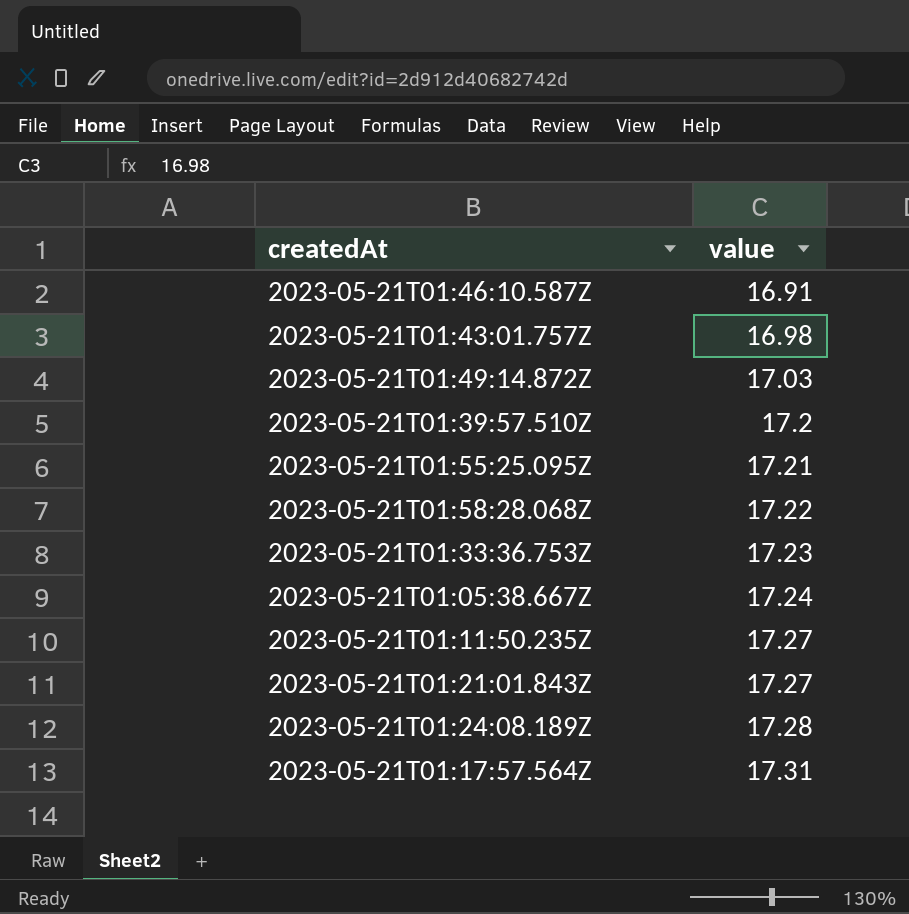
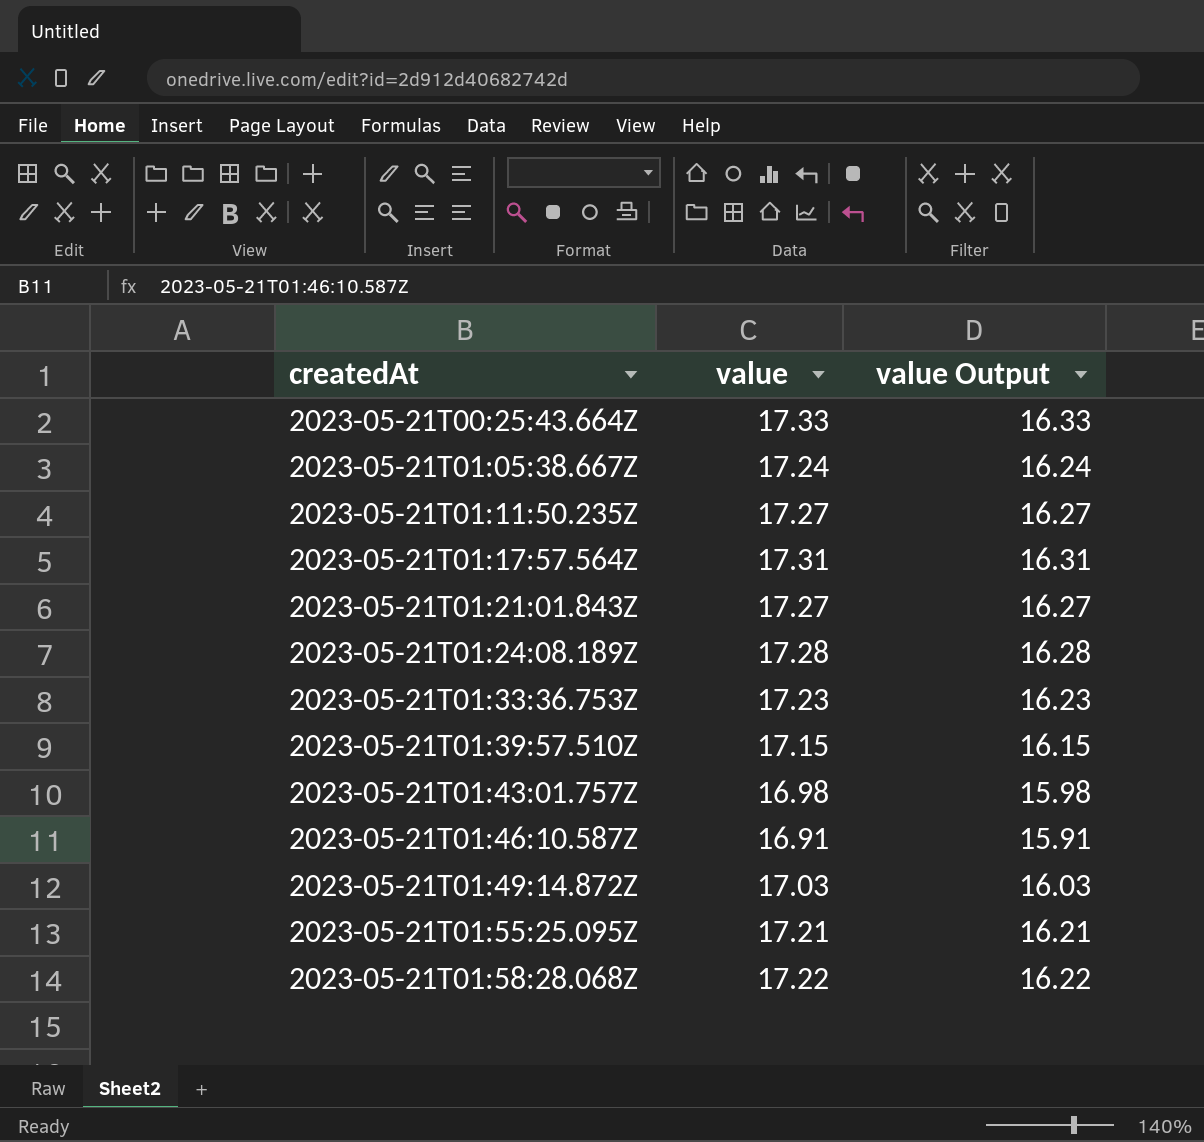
row order: value ascending -> createdAt ascending
column value Output | formula: none -> [value] - 1
row 2023-05-21T00:25:43.664Z: none -> 17.33 | 16.33
2023-05-21T01:39:57.510Z | value: 17.2 -> 17.15

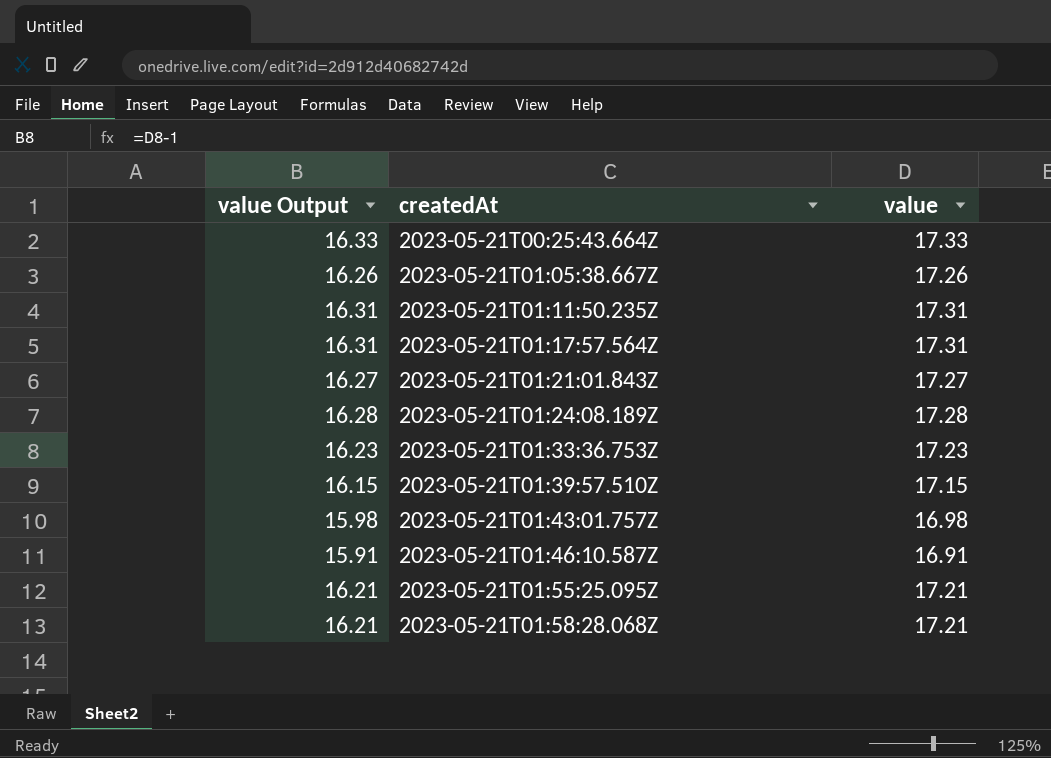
column value Output | position: 3 -> 1
row 2023-05-21T01:49:14.872Z: 17.03 | 16.03 -> none
2023-05-21T01:05:38.667Z | value Output: 16.24 -> 16.26
2023-05-21T01:05:38.667Z | value: 17.24 -> 17.26
2023-05-21T01:11:50.235Z | value Output: 16.27 -> 16.31
2023-05-21T01:11:50.235Z | value: 17.27 -> 17.31
2023-05-21T01:58:28.068Z | value Output: 16.22 -> 16.21
2023-05-21T01:58:28.068Z | value: 17.22 -> 17.21

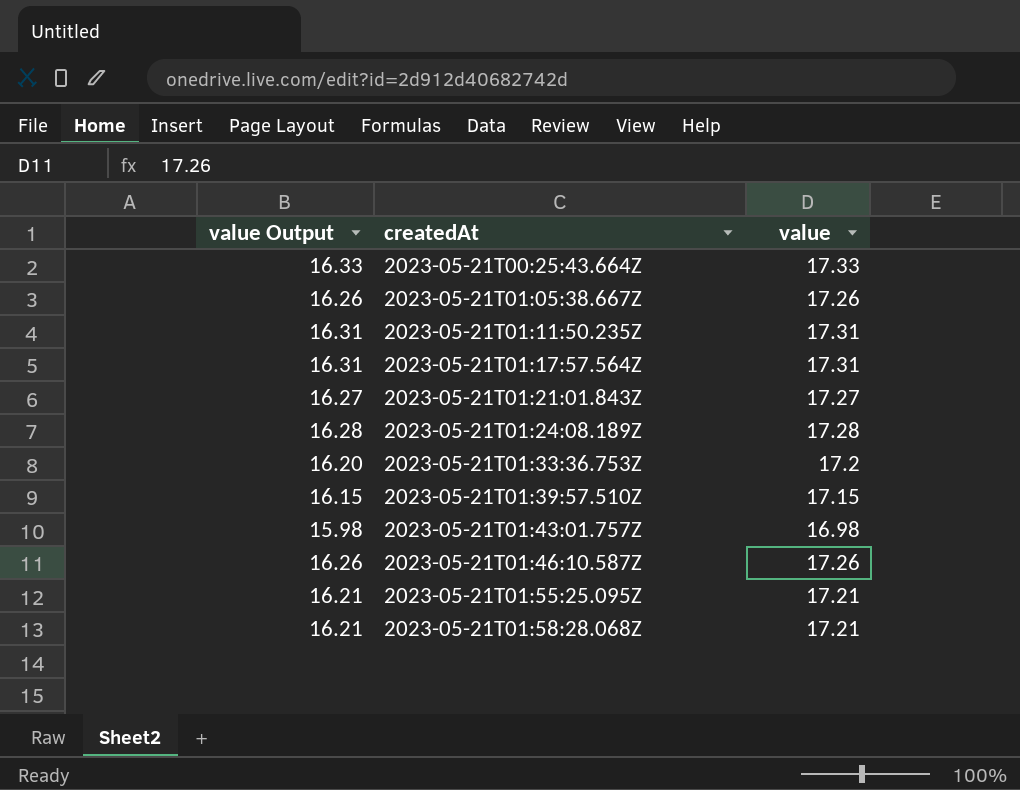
2023-05-21T01:33:36.753Z | value Output: 16.23 -> 16.20
2023-05-21T01:33:36.753Z | value: 17.23 -> 17.2
2023-05-21T01:46:10.587Z | value Output: 15.91 -> 16.26
2023-05-21T01:46:10.587Z | value: 16.91 -> 17.26

